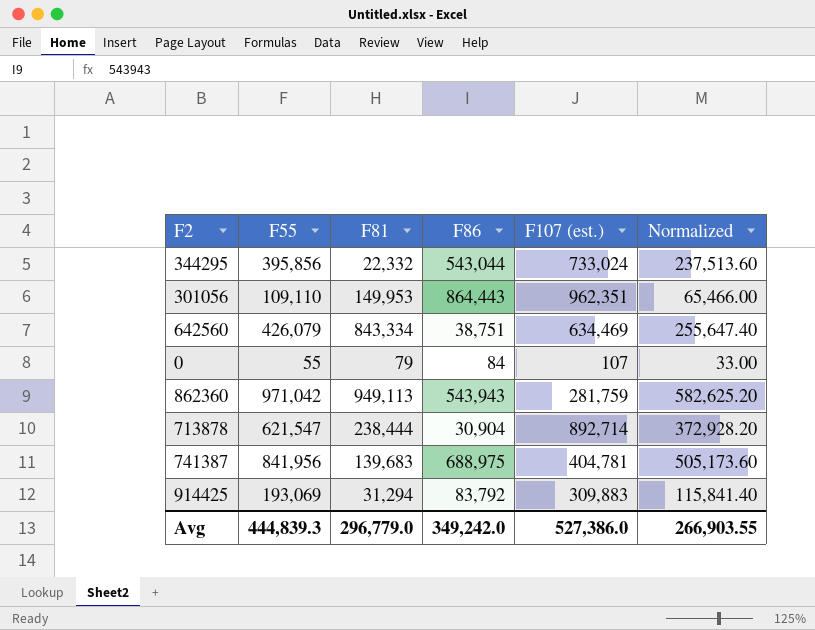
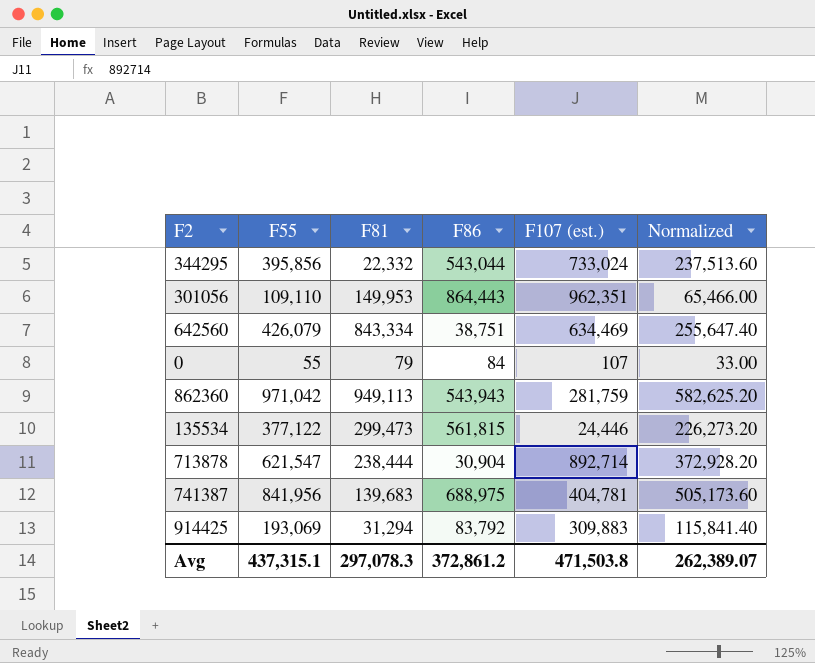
row 135534: none -> 377,122 | 299,473 | 561,815 | 24,446 | 226,273.20
Avg | F55: 444,839.3 -> 437,315.1
Avg | F81: 296,779.0 -> 297,078.3
Avg | F86: 349,242.0 -> 372,861.2
Avg | F107 (est.): 527,386.0 -> 471,503.8
Avg | Normalized: 266,903.55 -> 262,389.07

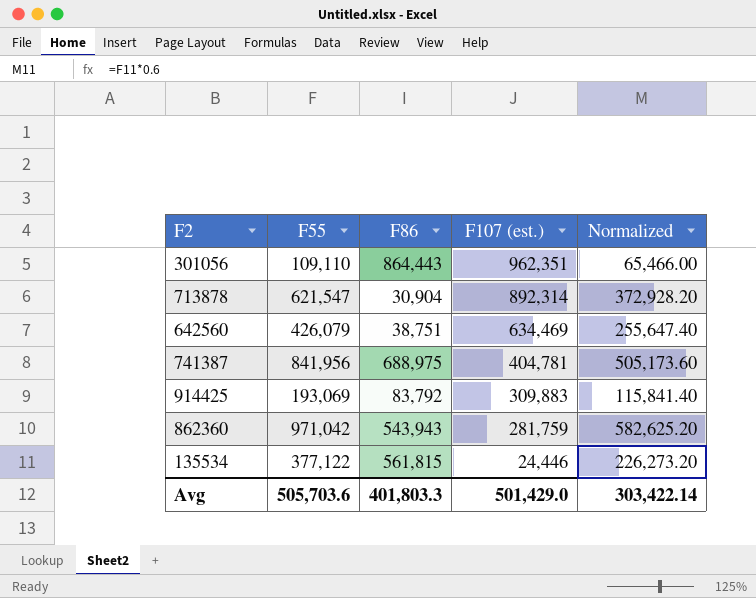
row order: none -> F107 (est.) descending
column F81 | position: 3 -> none
row 344295: 395,856 | 22,332 | 543,044 | 733,024 | 237,513.60 -> none
row 0: 55 | 79 | 84 | 107 | 33.00 -> none
713878 | F107 (est.): 892,714 -> 892,314
Avg | F55: 437,315.1 -> 505,703.6
Avg | F86: 372,861.2 -> 401,803.3
Avg | F107 (est.): 471,503.8 -> 501,429.0
Avg | Normalized: 262,389.07 -> 303,422.14

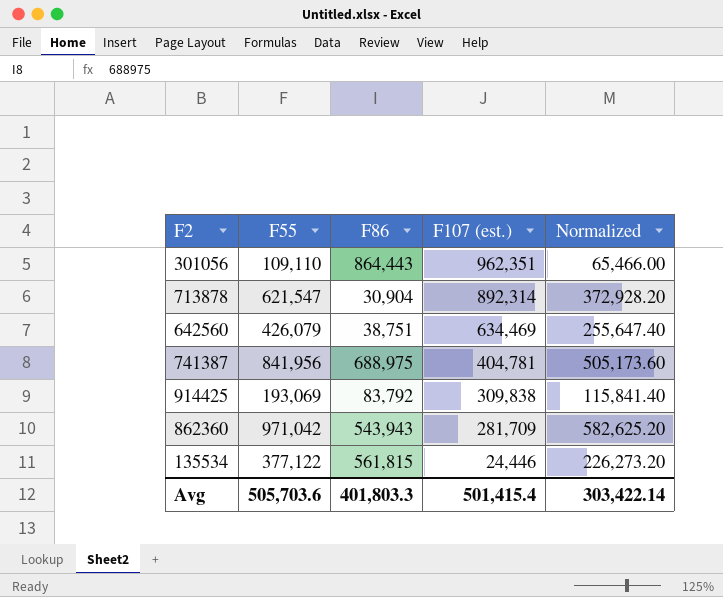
914425 | F107 (est.): 309,883 -> 309,838
862360 | F107 (est.): 281,759 -> 281,709
Avg | F107 (est.): 501,429.0 -> 501,415.4

